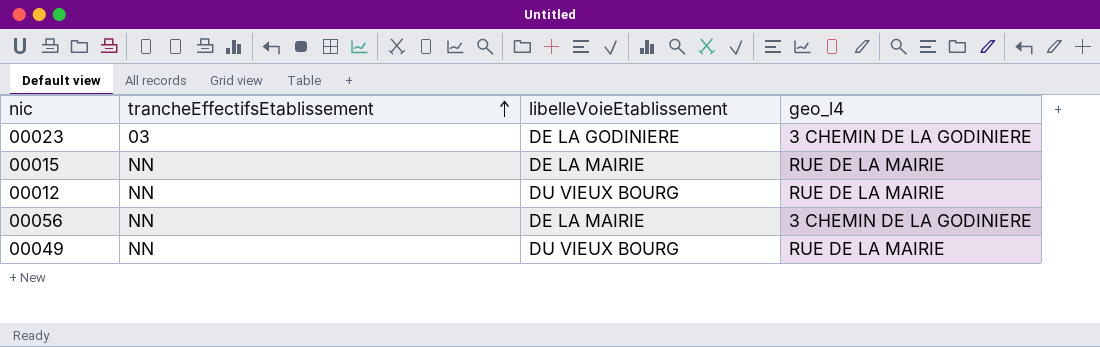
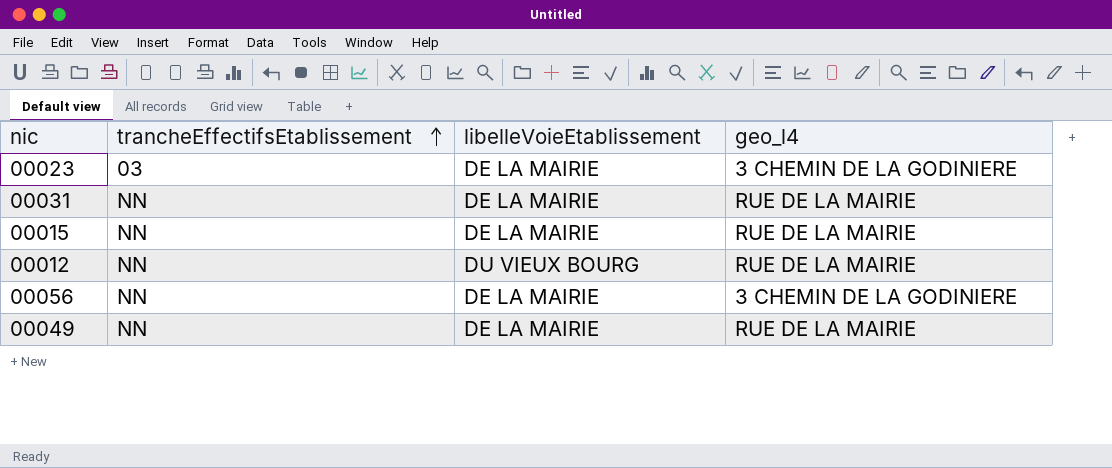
00023 | libelleVoieEtablissement: DE LA GODINIERE -> DE LA MAIRIE
row 00031: none -> NN | DE LA MAIRIE | RUE DE LA MAIRIE
00049 | libelleVoieEtablissement: DU VIEUX BOURG -> DE LA MAIRIE

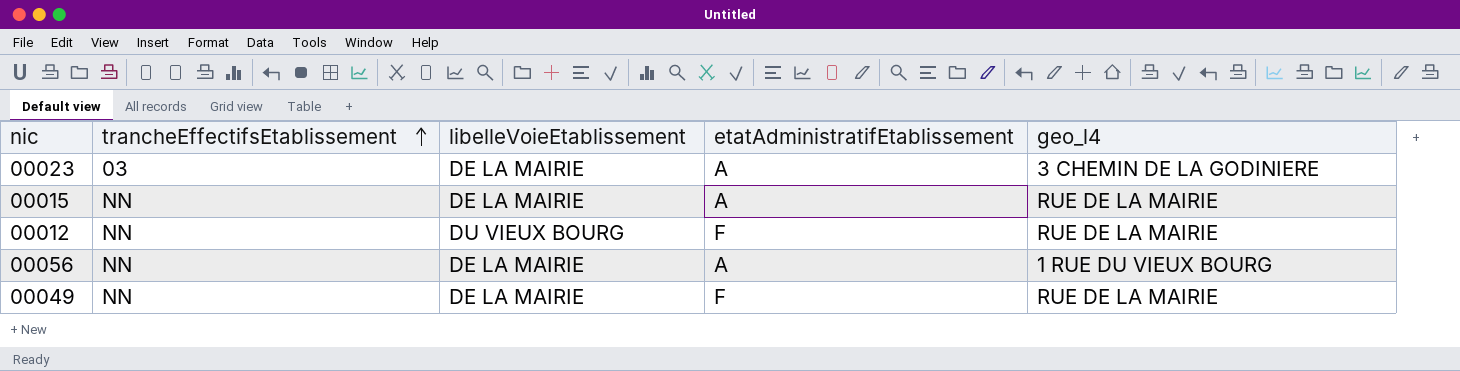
column etatAdministratifEtablissement | position: none -> 4
row 00031: NN | DE LA MAIRIE | RUE DE LA MAIRIE -> none
00056 | geo_l4: 3 CHEMIN DE LA GODINIERE -> 1 RUE DU VIEUX BOURG

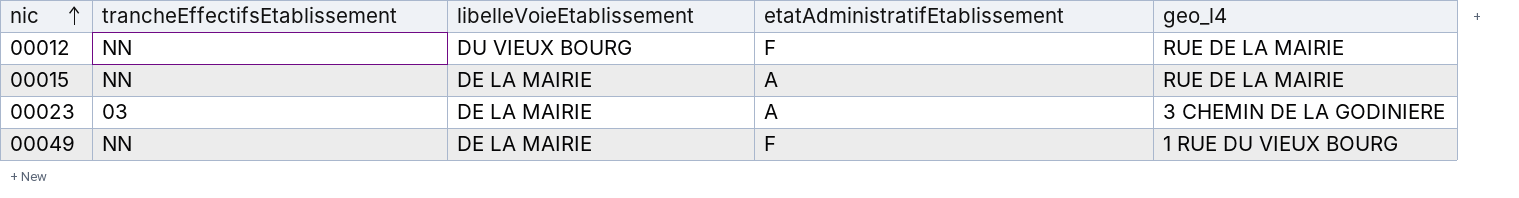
row order: trancheEffectifsEtablissement ascending -> nic ascending
row 00056: NN | DE LA MAIRIE | A | 1 RUE DU VIEUX BOURG -> none
00049 | geo_l4: RUE DE LA MAIRIE -> 1 RUE DU VIEUX BOURG

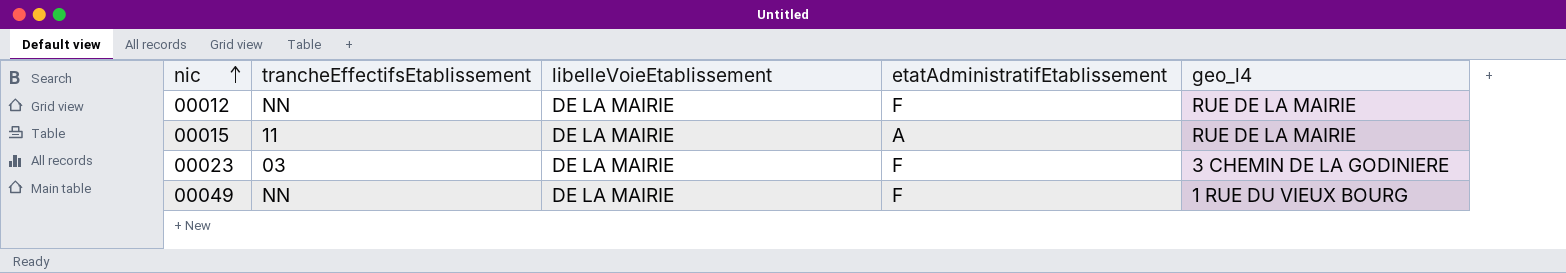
00012 | libelleVoieEtablissement: DU VIEUX BOURG -> DE LA MAIRIE
00015 | trancheEffectifsEtablissement: NN -> 11
00023 | etatAdministratifEtablissement: A -> F

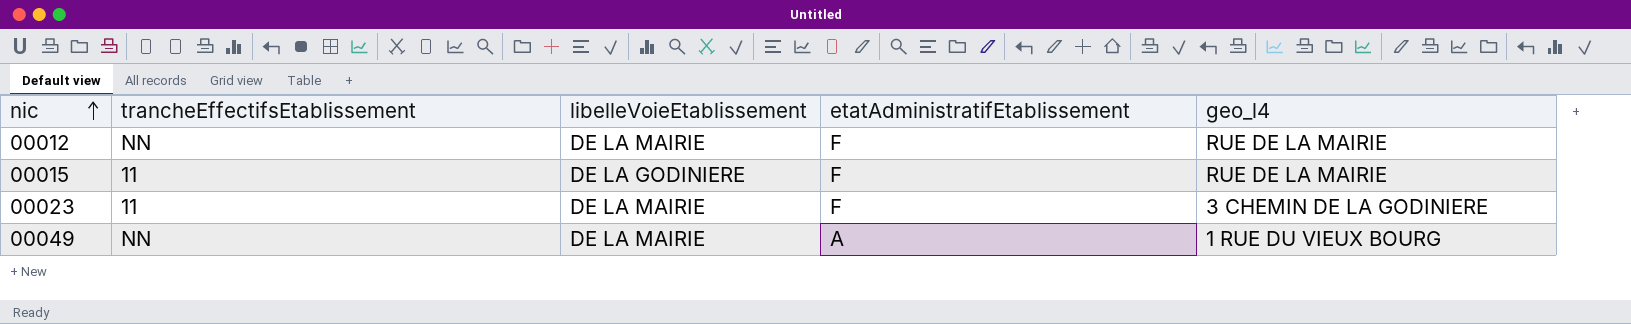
00015 | libelleVoieEtablissement: DE LA MAIRIE -> DE LA GODINIERE
00015 | etatAdministratifEtablissement: A -> F
00023 | trancheEffectifsEtablissement: 03 -> 11
00049 | etatAdministratifEtablissement: F -> A

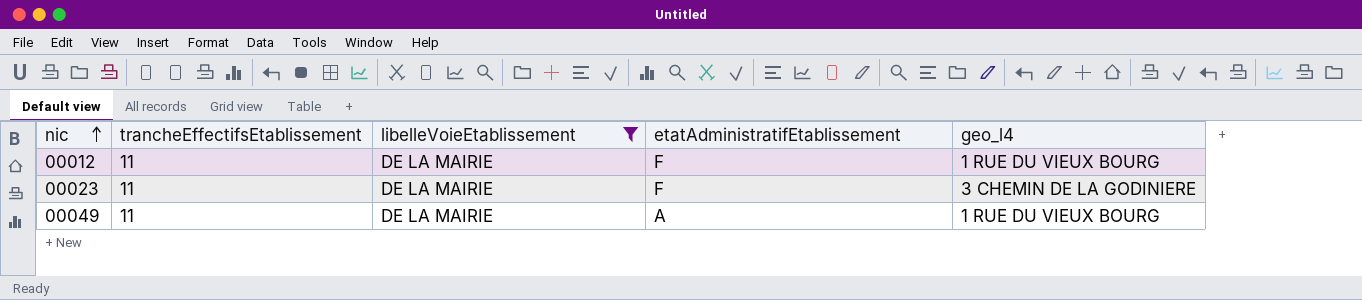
filter: none -> libelleVoieEtablissement = DE LA MAIRIE
00012 | trancheEffectifsEtablissement: NN -> 11
00012 | geo_l4: RUE DE LA MAIRIE -> 1 RUE DU VIEUX BOURG
00049 | trancheEffectifsEtablissement: NN -> 11

